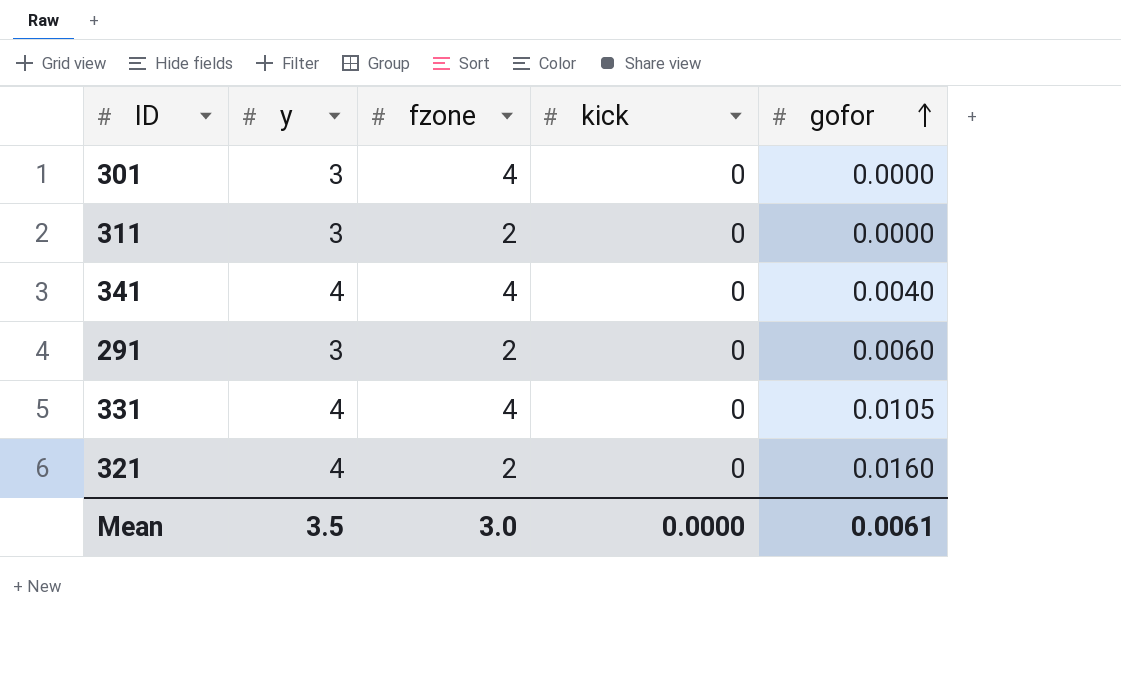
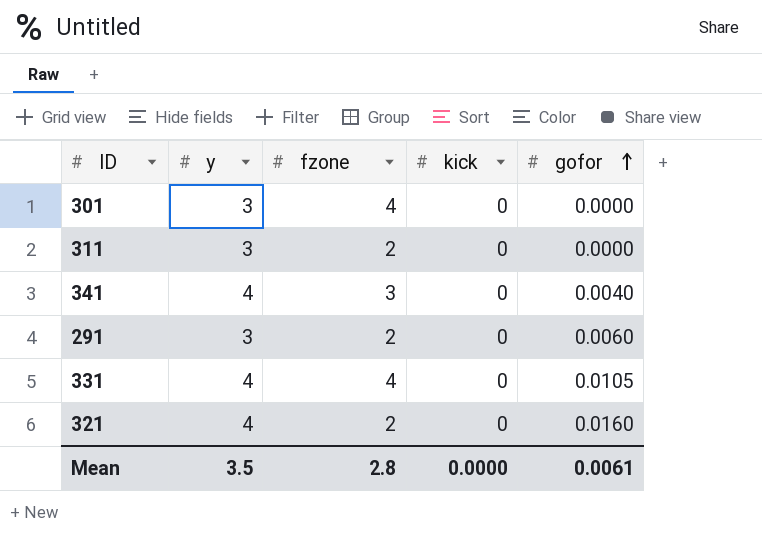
341 | fzone: 4 -> 3
Mean | fzone: 3.0 -> 2.8

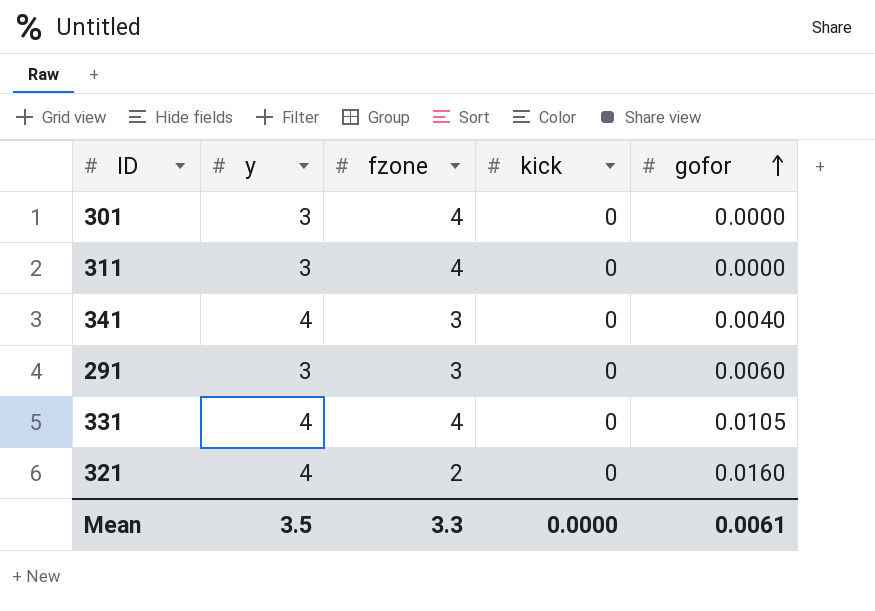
311 | fzone: 2 -> 4
291 | fzone: 2 -> 3
Mean | fzone: 2.8 -> 3.3

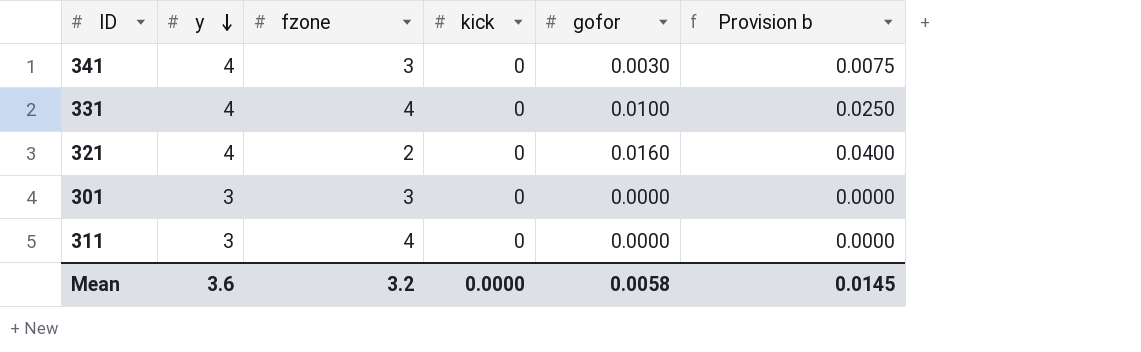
row order: gofor ascending -> y descending
column Provision b | formula: none -> [gofor] * 2.5
row 291: 3 | 3 | 0 | 0.0060 -> none
341 | gofor: 0.0040 -> 0.0030
331 | gofor: 0.0105 -> 0.0100
301 | fzone: 4 -> 3
Mean | y: 3.5 -> 3.6
Mean | fzone: 3.3 -> 3.2
Mean | gofor: 0.0061 -> 0.0058

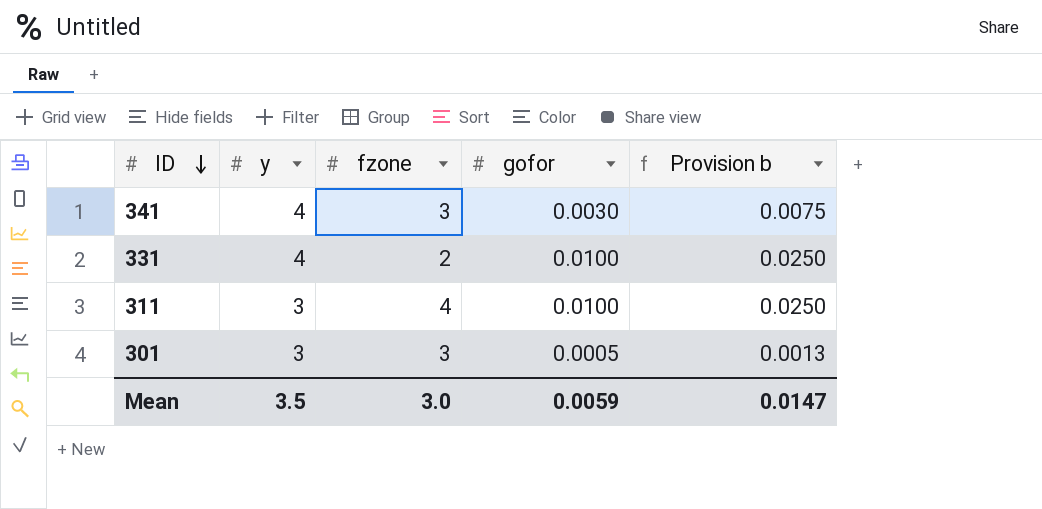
row order: y descending -> ID descending
column kick | position: 4 -> none
row 321: 4 | 2 | 0 | 0.0160 | 0.0400 -> none
331 | fzone: 4 -> 2
311 | gofor: 0.0000 -> 0.0100
311 | Provision b: 0.0000 -> 0.0250
301 | gofor: 0.0000 -> 0.0005
301 | Provision b: 0.0000 -> 0.0013
Mean | y: 3.6 -> 3.5
Mean | fzone: 3.2 -> 3.0
Mean | gofor: 0.0058 -> 0.0059
Mean | Provision b: 0.0145 -> 0.0147

